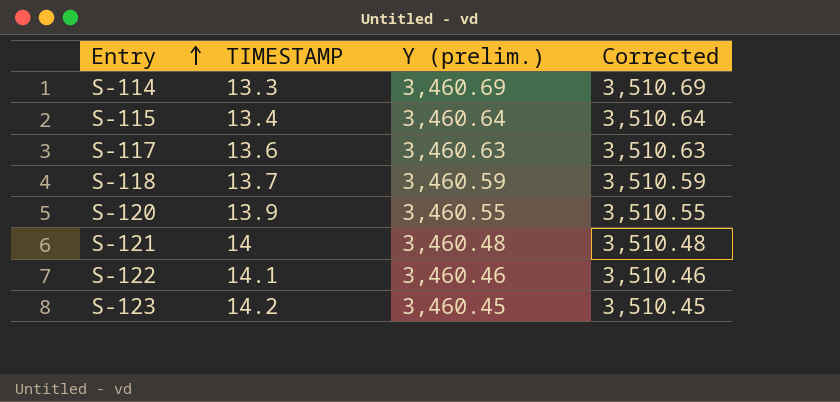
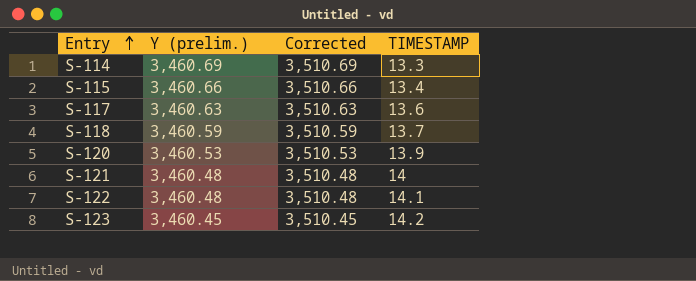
column TIMESTAMP | position: 2 -> 4
S-115 | Y (prelim.): 3,460.64 -> 3,460.66
S-115 | Corrected: 3,510.64 -> 3,510.66
S-120 | Y (prelim.): 3,460.55 -> 3,460.53
S-120 | Corrected: 3,510.55 -> 3,510.53
S-122 | Y (prelim.): 3,460.46 -> 3,460.48
S-122 | Corrected: 3,510.46 -> 3,510.48

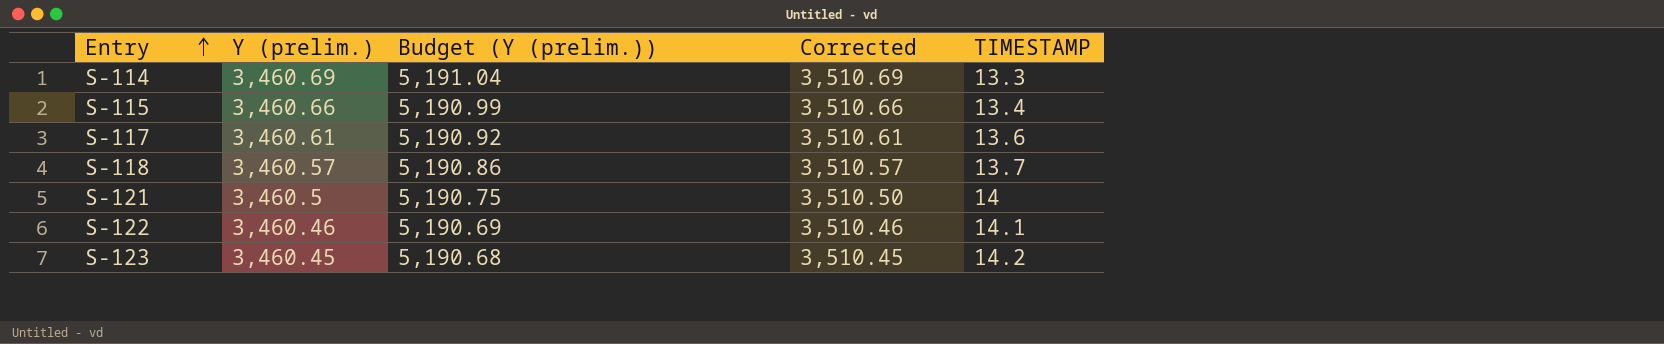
column Budget (Y (prelim.)) | formula: none -> [Y (prelim.)] * 1.5
row S-120: 3,460.53 | 3,510.53 | 13.9 -> none
S-117 | Y (prelim.): 3,460.63 -> 3,460.61
S-117 | Corrected: 3,510.63 -> 3,510.61
S-118 | Y (prelim.): 3,460.59 -> 3,460.57
S-118 | Corrected: 3,510.59 -> 3,510.57
S-121 | Y (prelim.): 3,460.48 -> 3,460.5
S-121 | Corrected: 3,510.48 -> 3,510.50
S-122 | Y (prelim.): 3,460.48 -> 3,460.46
S-122 | Corrected: 3,510.48 -> 3,510.46

